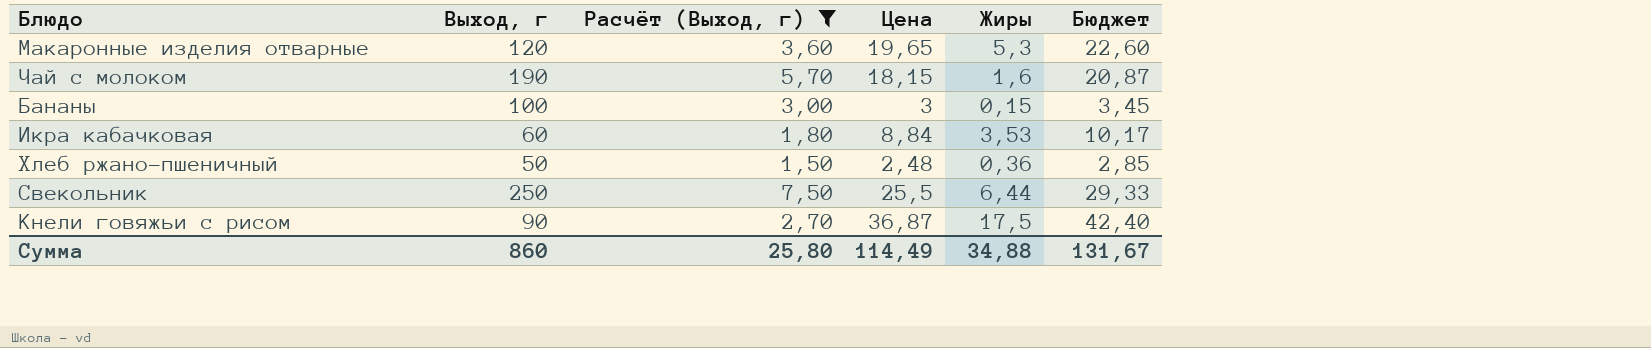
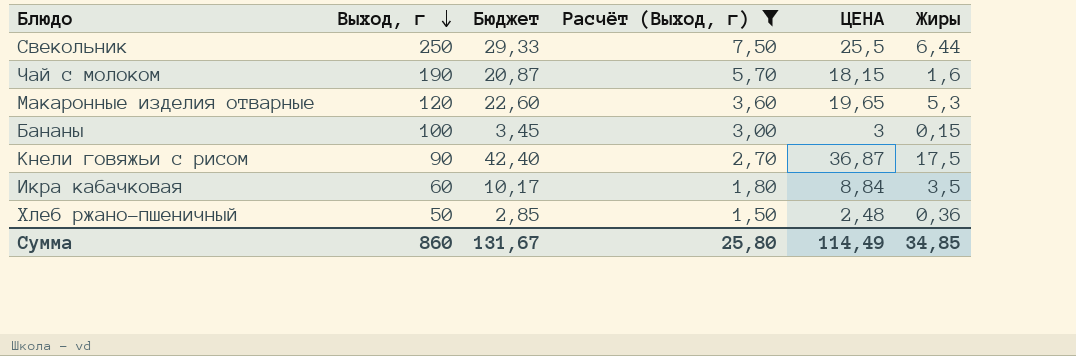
row order: none -> Выход, г descending
column Бюджет | position: 6 -> 3
column name: Цена -> ЦЕНА
Икра кабачковая | Жиры: 3,53 -> 3,5
Сумма | Жиры: 34,88 -> 34,85

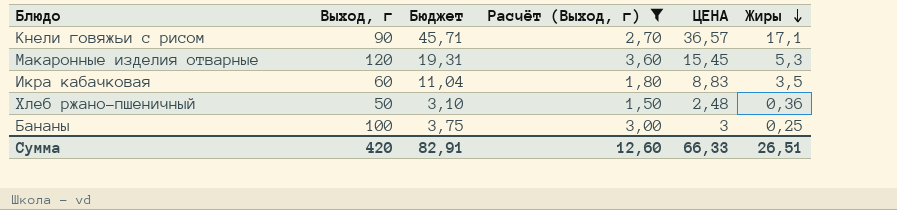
row order: Выход, г descending -> Жиры descending
column Бюджет | formula: [ЦЕНА] * 1,15 -> [ЦЕНА] * 1,25
row Свекольник: 250 | 29,33 | 7,50 | 25,5 | 6,44 -> none
row Чай с молоком: 190 | 20,87 | 5,70 | 18,15 | 1,6 -> none
Кнели говяжьи с рисом | ЦЕНА: 36,87 -> 36,57
Кнели говяжьи с рисом | Жиры: 17,5 -> 17,1
Макаронные изделия отварные | ЦЕНА: 19,65 -> 15,45
Икра кабачковая | ЦЕНА: 8,84 -> 8,83
Бананы | Жиры: 0,15 -> 0,25
Сумма | Выход, г: 860 -> 420
Сумма | Бюджет: 131,67 -> 82,91
Сумма | Расчёт (Выход, г): 25,80 -> 12,60
Сумма | ЦЕНА: 114,49 -> 66,33
Сумма | Жиры: 34,85 -> 26,51

